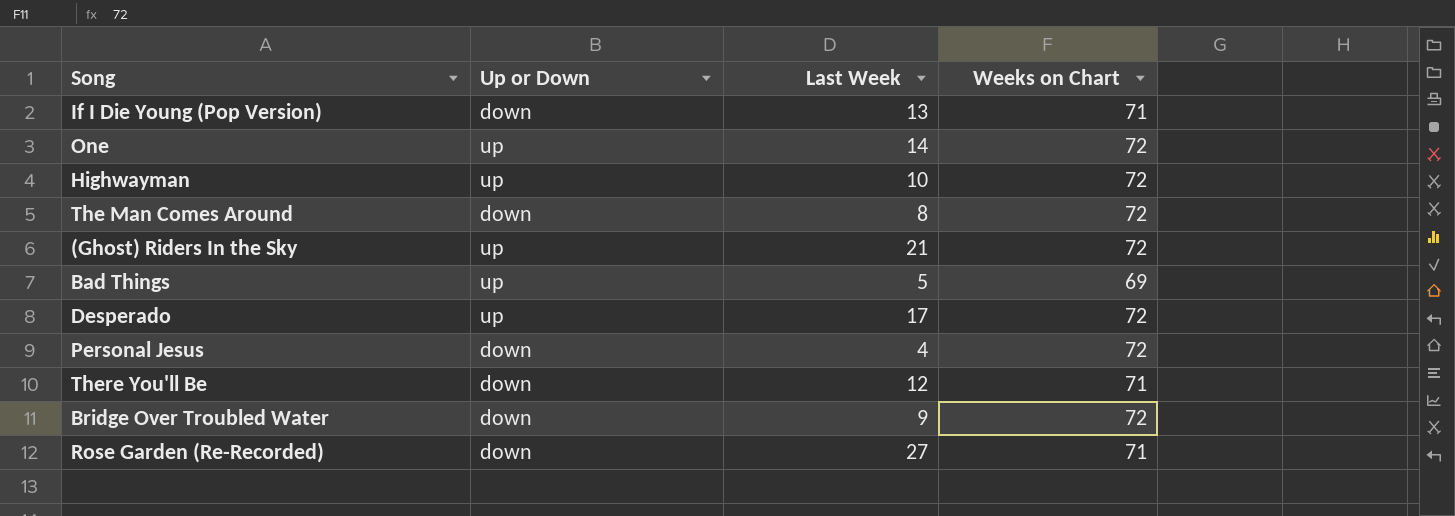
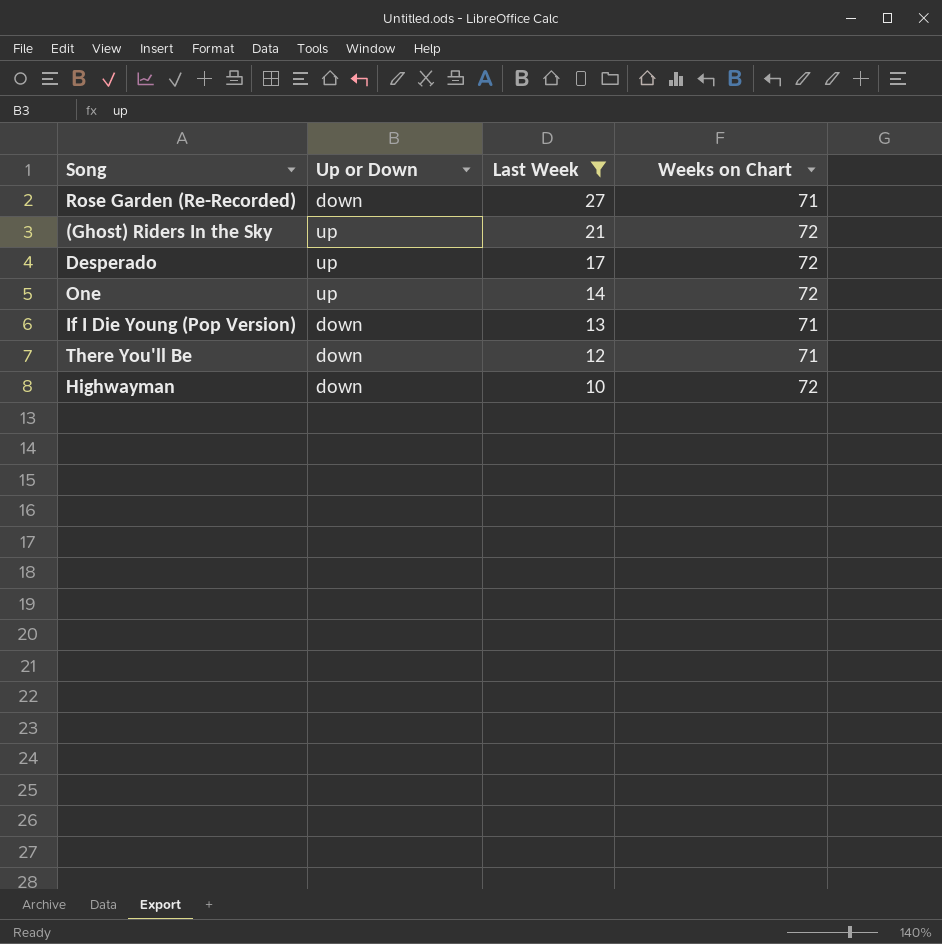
filter: none -> Last Week >= 10
row order: none -> Last Week descending
Highwayman | Up or Down: up -> down

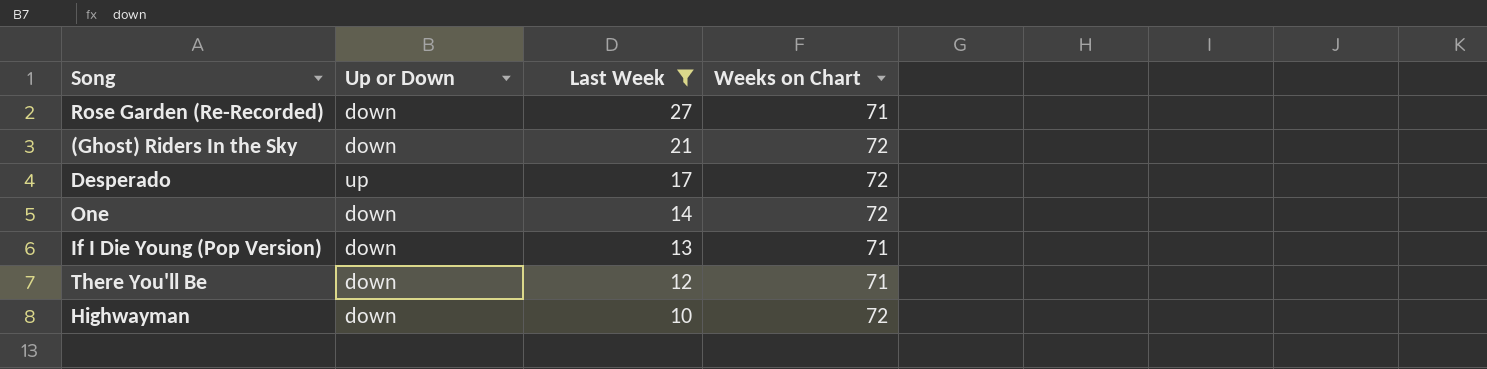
(Ghost) Riders In the Sky | Up or Down: up -> down
One | Up or Down: up -> down

